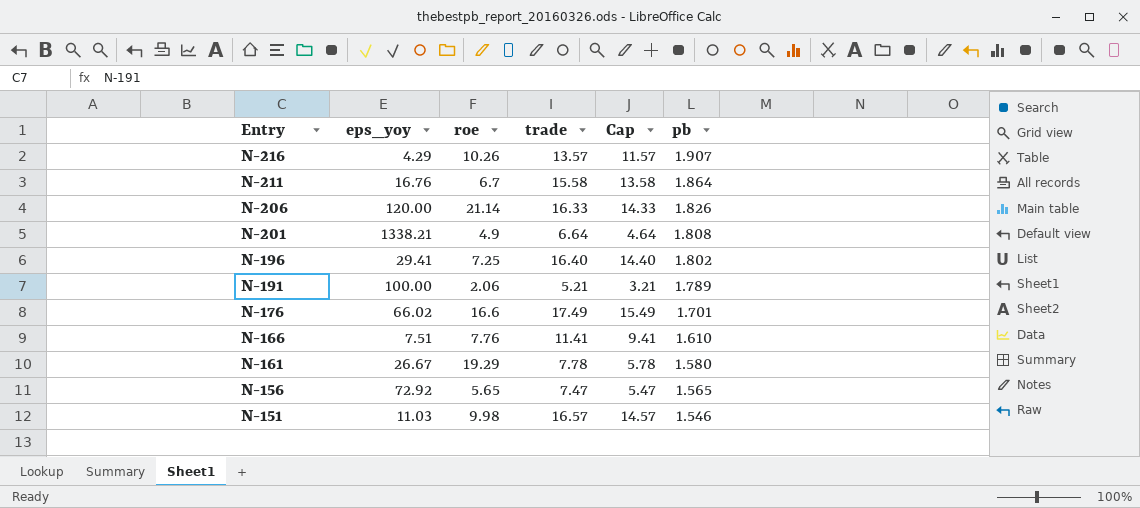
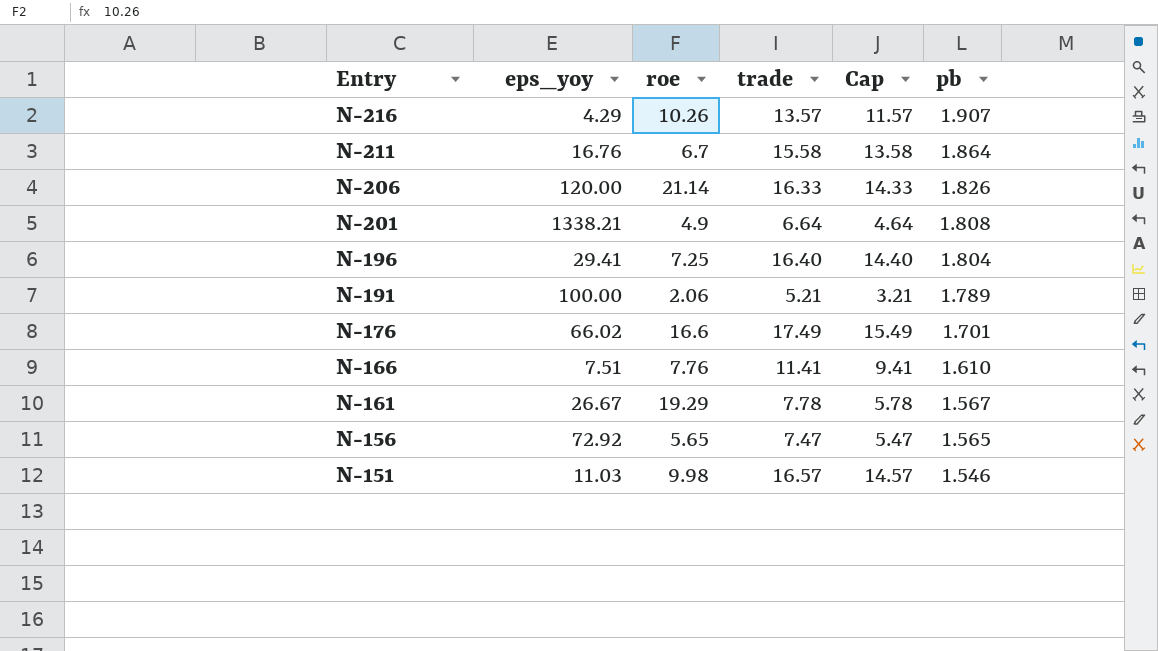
N-196 | pb: 1.802 -> 1.804
N-161 | pb: 1.580 -> 1.567

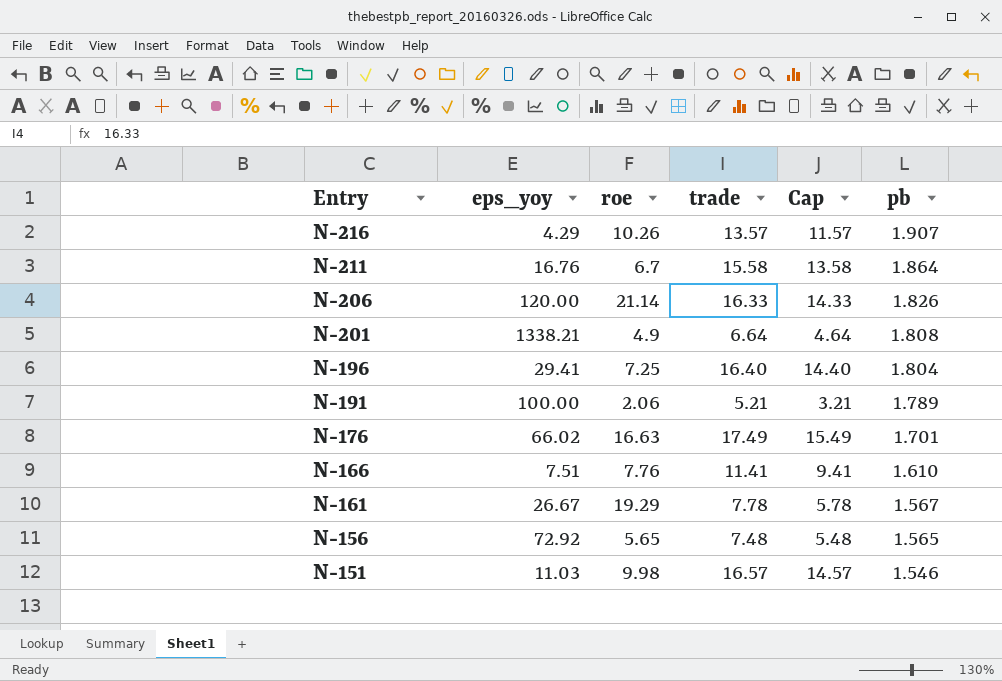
N-176 | roe: 16.6 -> 16.63
N-156 | trade: 7.47 -> 7.48
N-156 | Cap: 5.47 -> 5.48

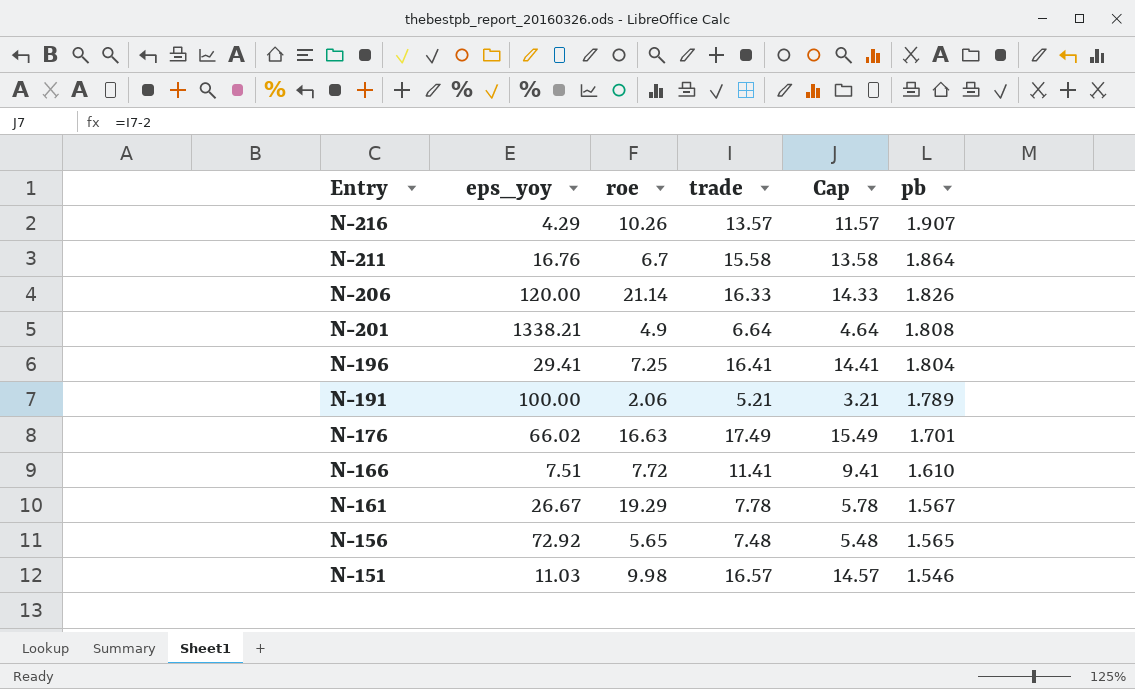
N-196 | trade: 16.40 -> 16.41
N-196 | Cap: 14.40 -> 14.41
N-166 | roe: 7.76 -> 7.72

